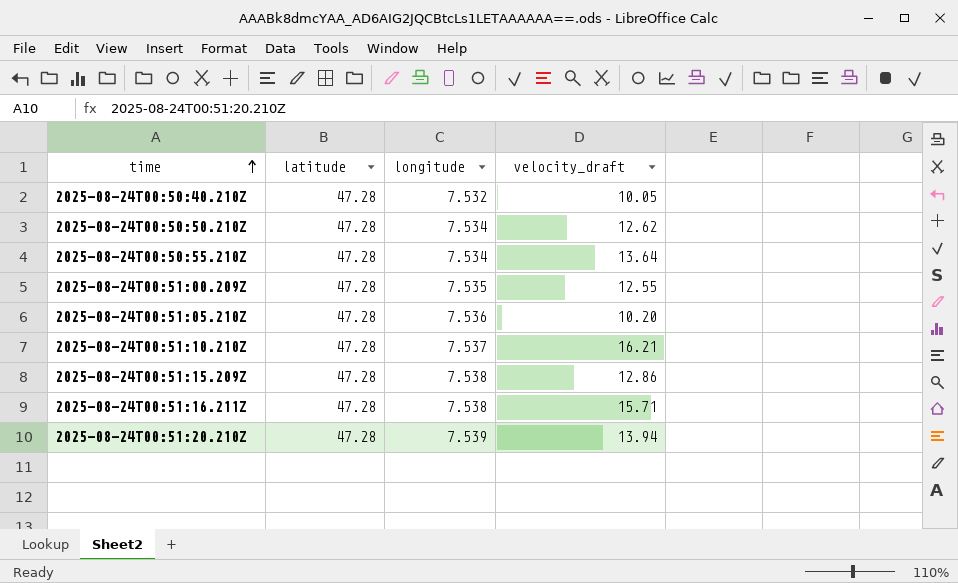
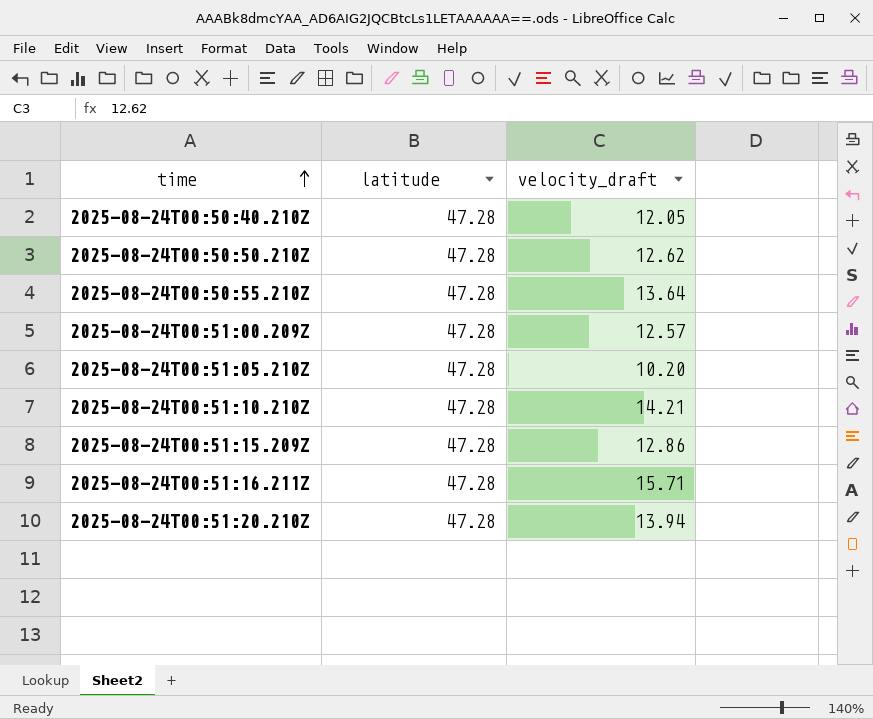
column longitude | position: 3 -> none
2025-08-24T00:50:40.210Z | velocity_draft: 10.05 -> 12.05
2025-08-24T00:51:00.209Z | velocity_draft: 12.55 -> 12.57
2025-08-24T00:51:10.210Z | velocity_draft: 16.21 -> 14.21

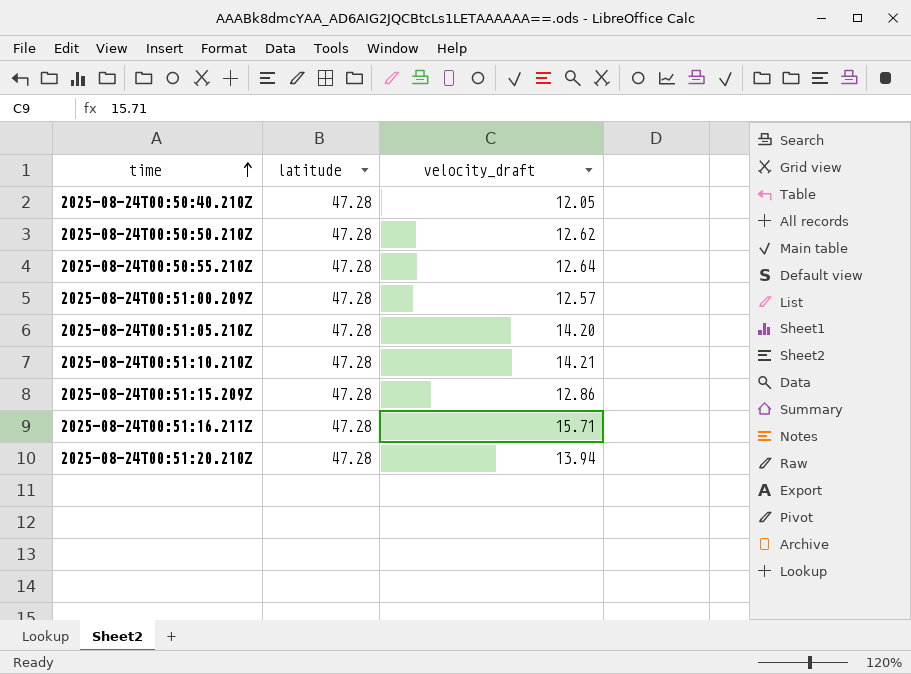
2025-08-24T00:50:55.210Z | velocity_draft: 13.64 -> 12.64
2025-08-24T00:51:05.210Z | velocity_draft: 10.20 -> 14.20

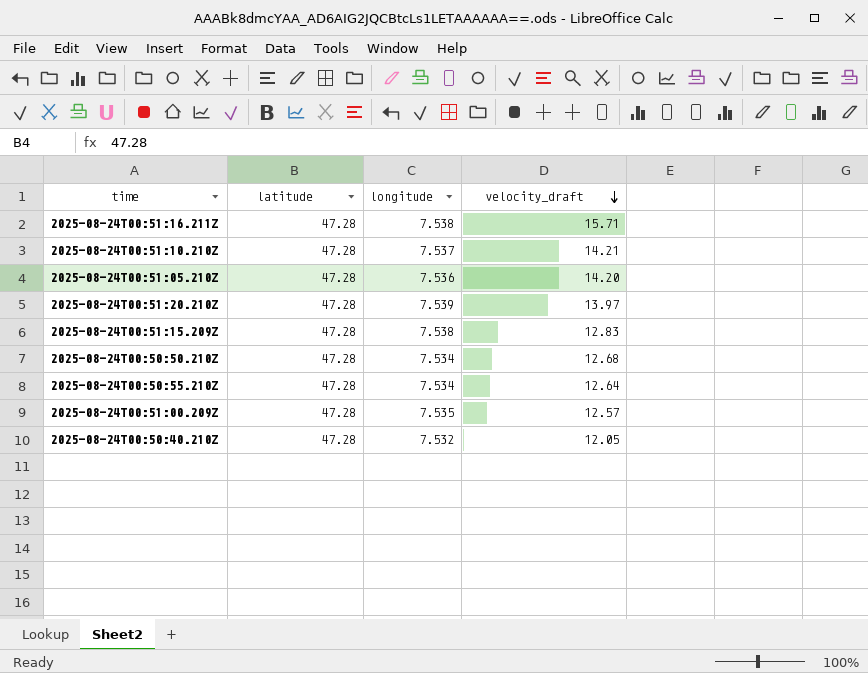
row order: time ascending -> velocity_draft descending
column longitude | position: none -> 3
2025-08-24T00:51:20.210Z | velocity_draft: 13.94 -> 13.97
2025-08-24T00:51:15.209Z | velocity_draft: 12.86 -> 12.83
2025-08-24T00:50:50.210Z | velocity_draft: 12.62 -> 12.68

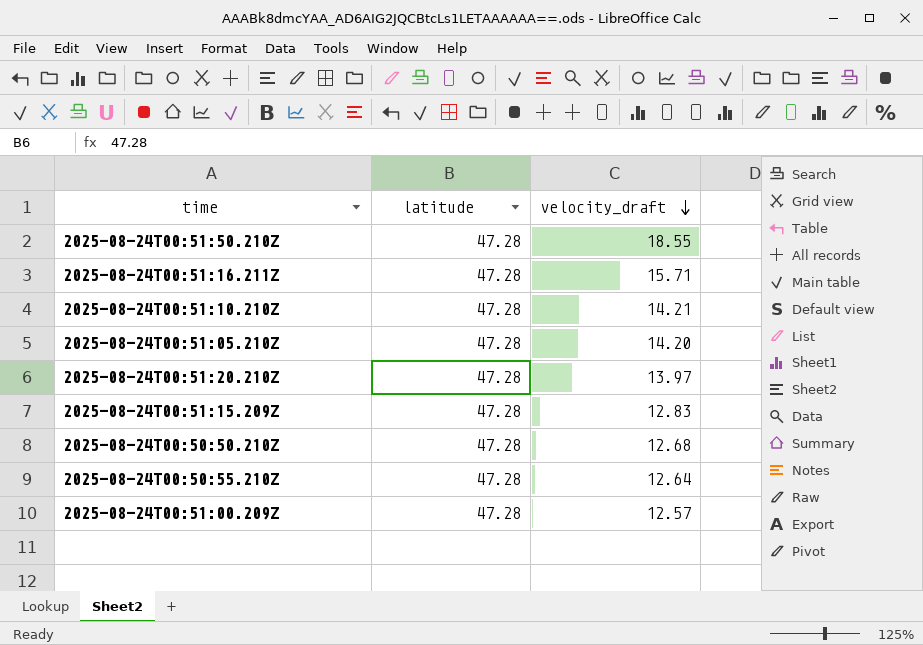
column longitude | position: 3 -> none
row 2025-08-24T00:50:40.210Z: 47.28 | 7.532 | 12.05 -> none
row 2025-08-24T00:51:50.210Z: none -> 47.28 | 18.55

